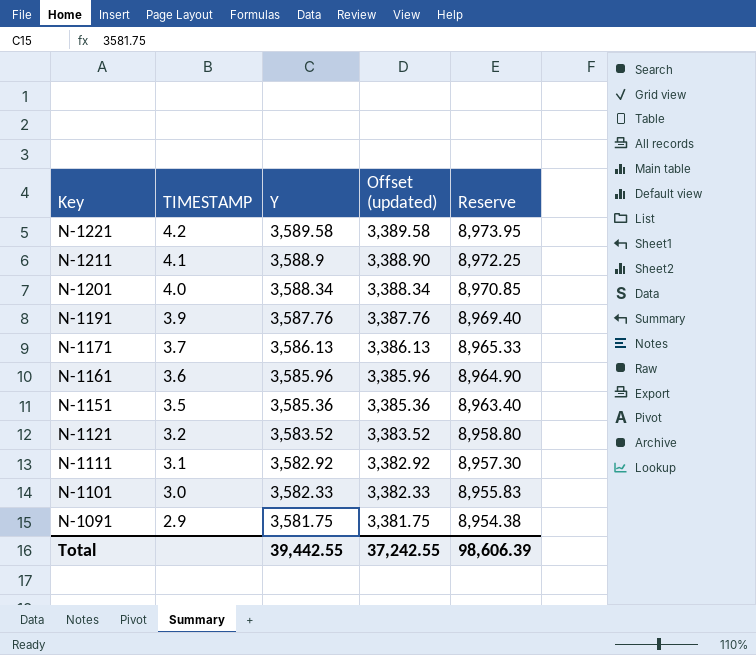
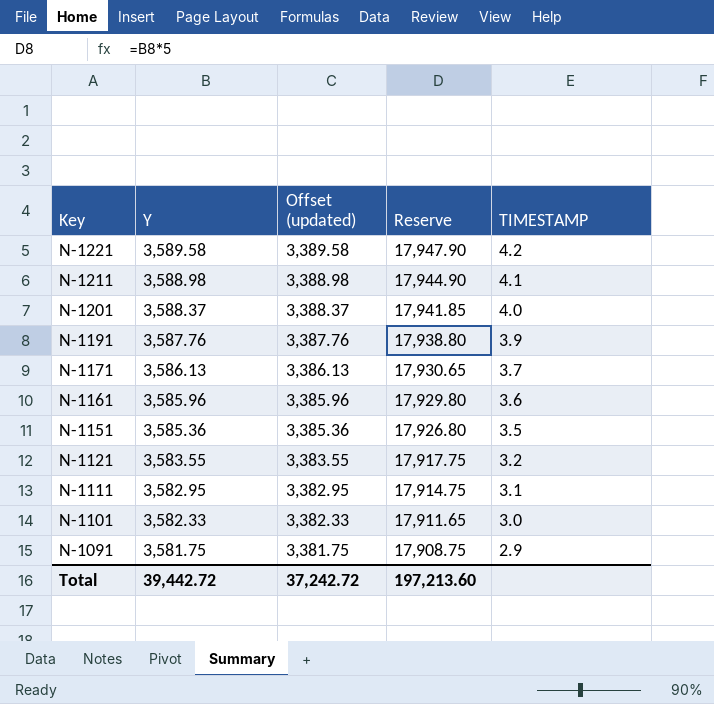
column Reserve | formula: [Y] * 2.5 -> [Y] * 5
column TIMESTAMP | position: 2 -> 5
N-1211 | Y: 3,588.9 -> 3,588.98
N-1211 | Offset (updated): 3,388.90 -> 3,388.98
N-1201 | Y: 3,588.34 -> 3,588.37
N-1201 | Offset (updated): 3,388.34 -> 3,388.37
N-1121 | Y: 3,583.52 -> 3,583.55
N-1121 | Offset (updated): 3,383.52 -> 3,383.55
N-1111 | Y: 3,582.92 -> 3,582.95
N-1111 | Offset (updated): 3,382.92 -> 3,382.95
Total | Y: 39,442.55 -> 39,442.72
Total | Offset (updated): 37,242.55 -> 37,242.72
Total | Reserve: 98,606.39 -> 197,213.60

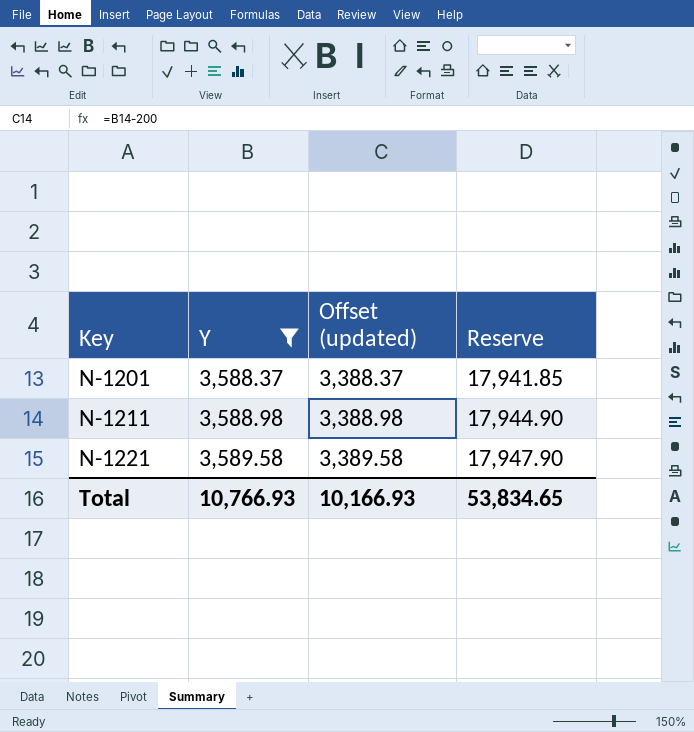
filter: none -> Y >= 3,588.37
row order: Key descending -> Key ascending
column TIMESTAMP | position: 5 -> none
Total | Y: 39,442.72 -> 10,766.93
Total | Offset (updated): 37,242.72 -> 10,166.93
Total | Reserve: 197,213.60 -> 53,834.65

